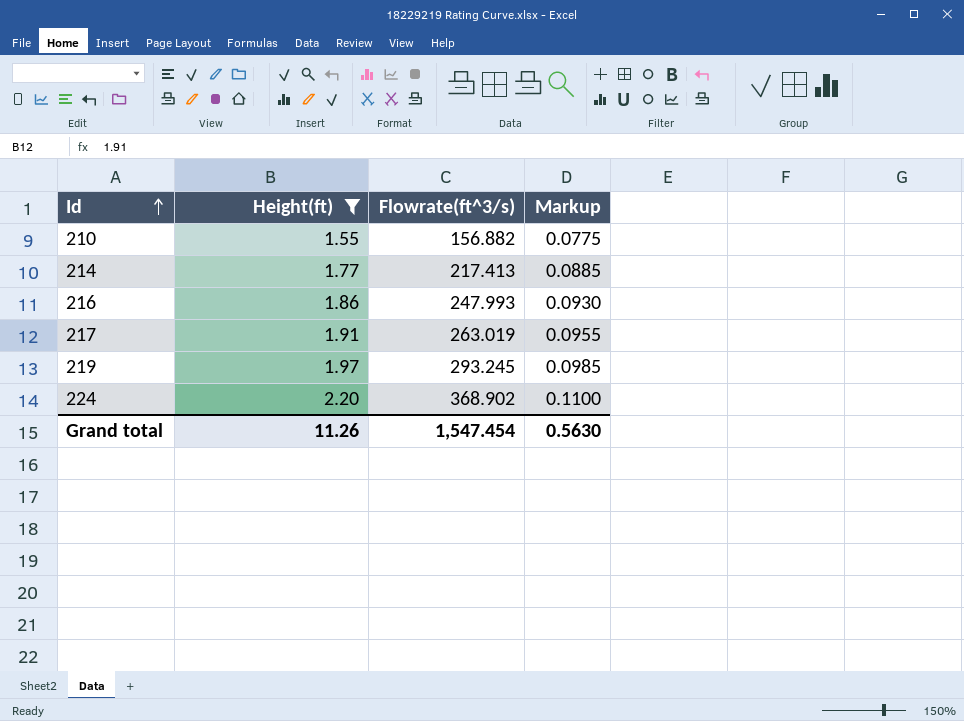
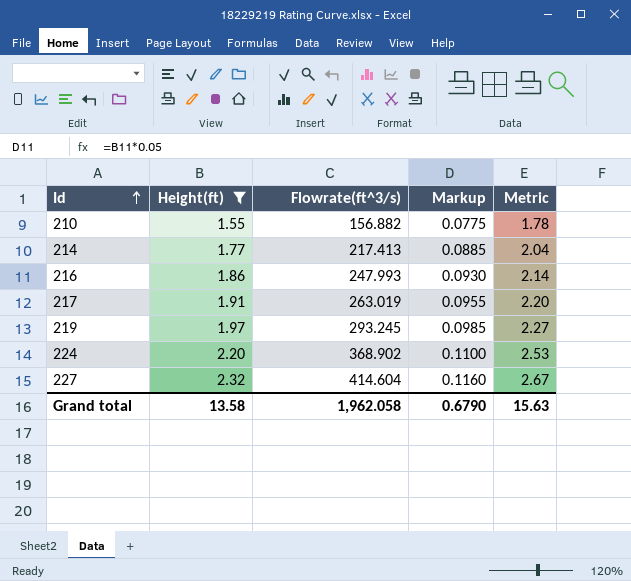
column Metric | formula: none -> [Height(ft)] * 1.15
row 227: none -> 2.32 | 414.604 | 0.1160 | 2.67
Grand total | Height(ft): 11.26 -> 13.58
Grand total | Flowrate(ft^3/s): 1,547.454 -> 1,962.058
Grand total | Markup: 0.5630 -> 0.6790

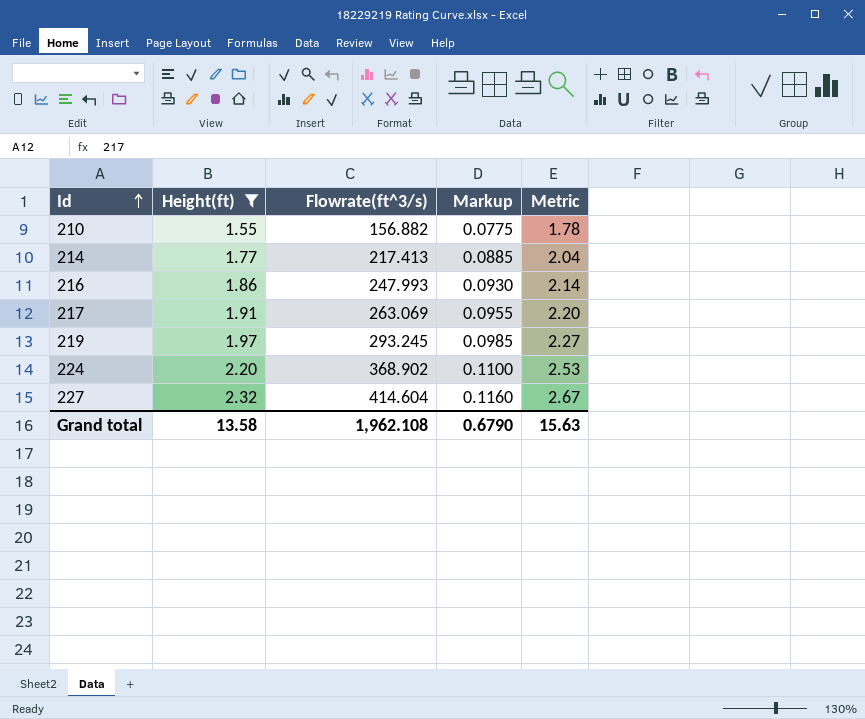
217 | Flowrate(ft^3/s): 263.019 -> 263.069
Grand total | Flowrate(ft^3/s): 1,962.058 -> 1,962.108

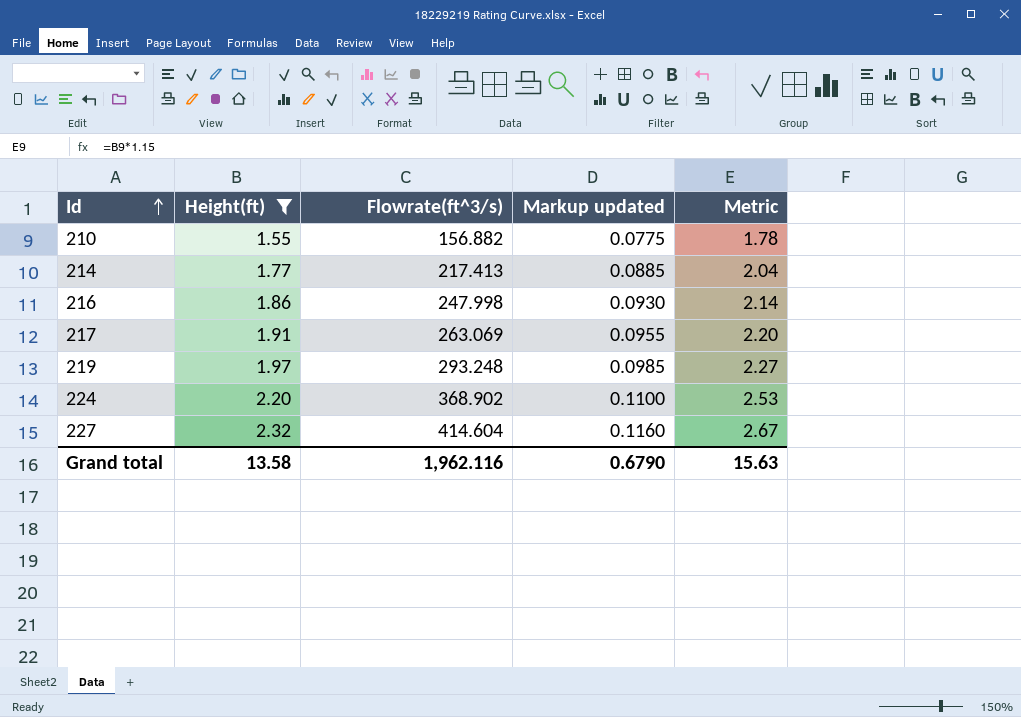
column name: Markup -> Markup updated
216 | Flowrate(ft^3/s): 247.993 -> 247.998
219 | Flowrate(ft^3/s): 293.245 -> 293.248
Grand total | Flowrate(ft^3/s): 1,962.108 -> 1,962.116

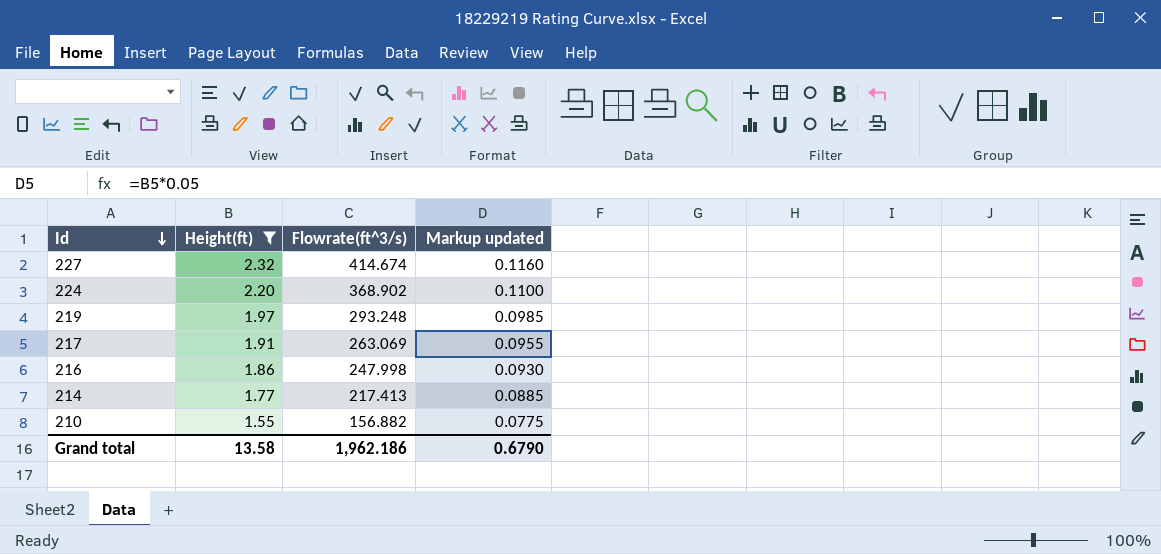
row order: Id ascending -> Id descending
column Metric | formula: [Height(ft)] * 1.15 -> none
227 | Flowrate(ft^3/s): 414.604 -> 414.674
Grand total | Flowrate(ft^3/s): 1,962.116 -> 1,962.186

